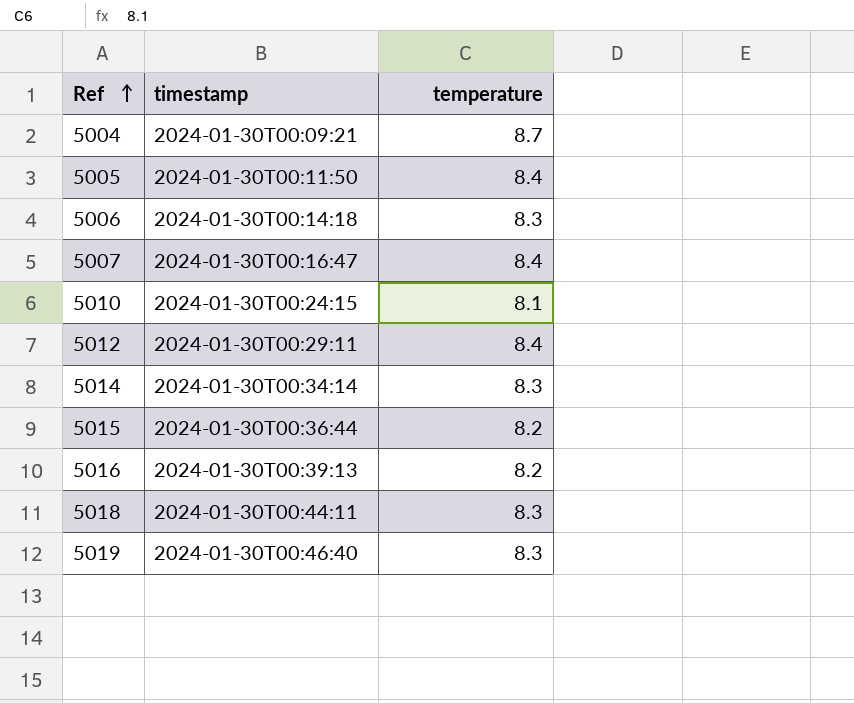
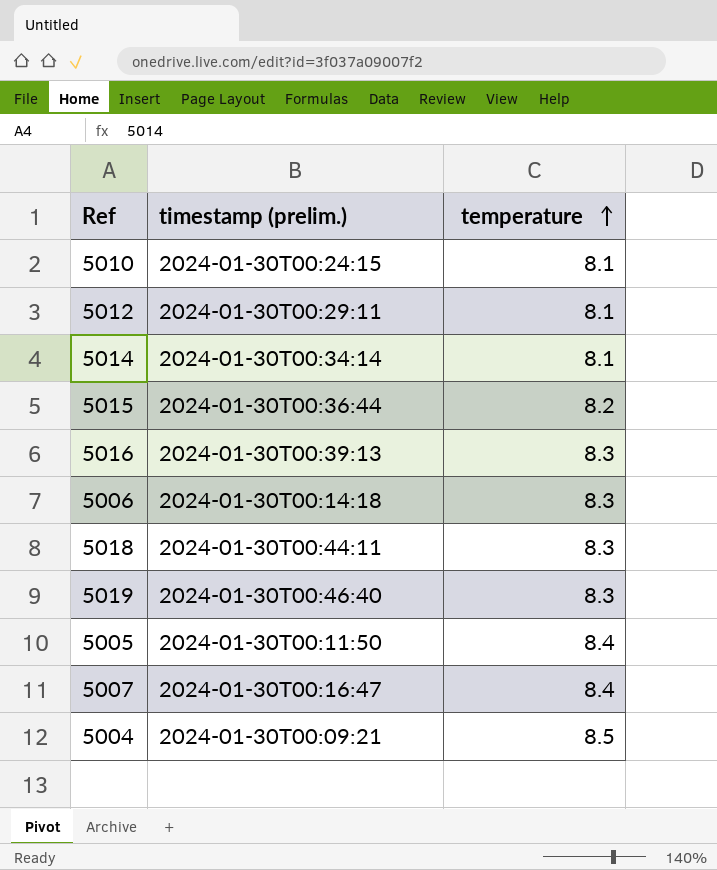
row order: Ref ascending -> temperature ascending
column name: timestamp -> timestamp (prelim.)
5012 | temperature: 8.4 -> 8.1
5014 | temperature: 8.3 -> 8.1
5016 | temperature: 8.2 -> 8.3
5004 | temperature: 8.7 -> 8.5

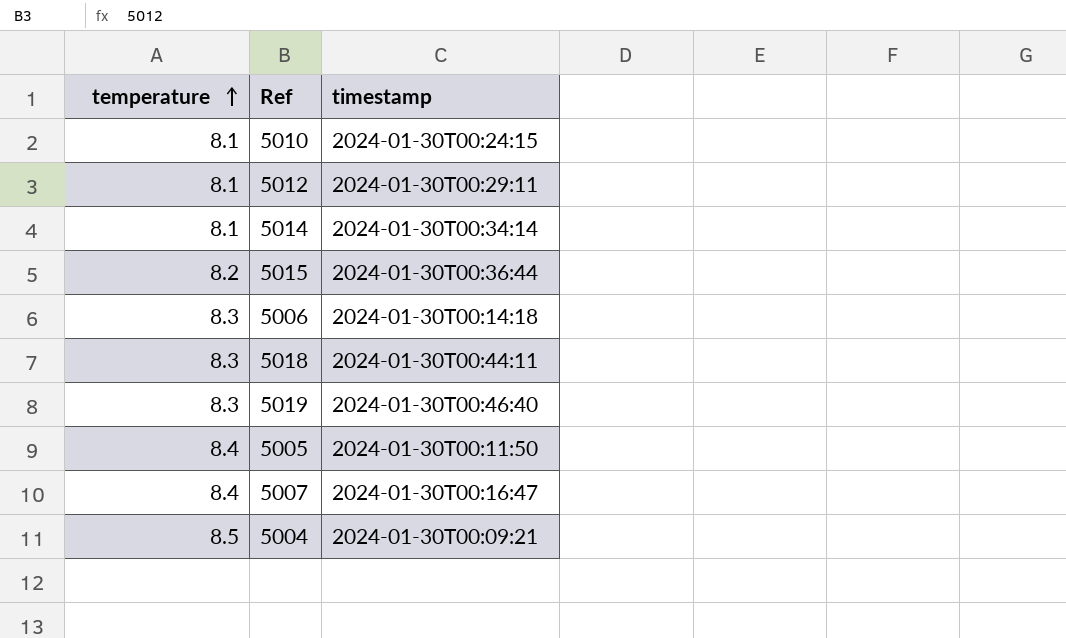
column temperature | position: 3 -> 1
column name: timestamp (prelim.) -> timestamp
row 5016: 2024-01-30T00:39:13 | 8.3 -> none

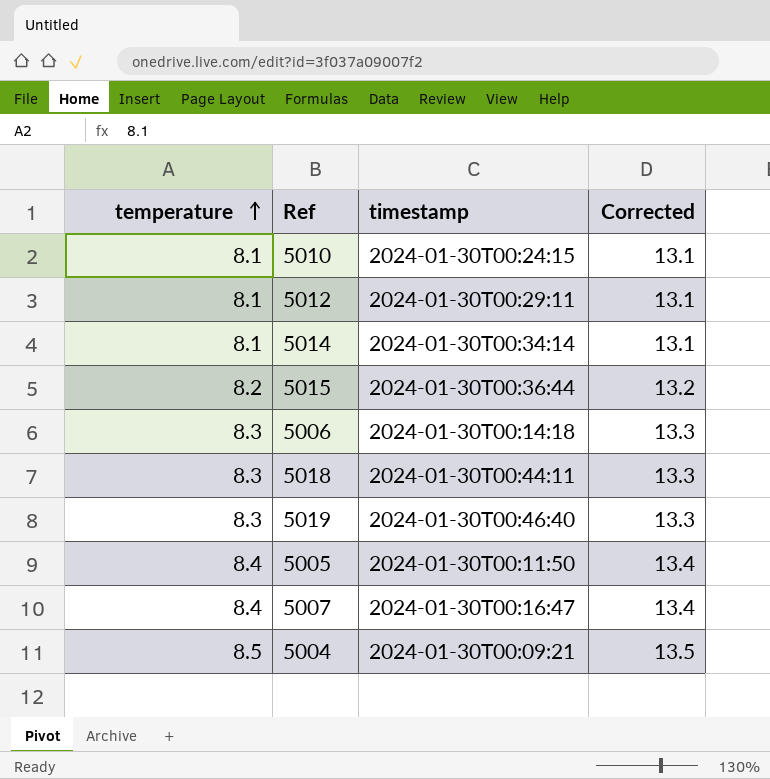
column Corrected | formula: none -> [temperature] + 5

